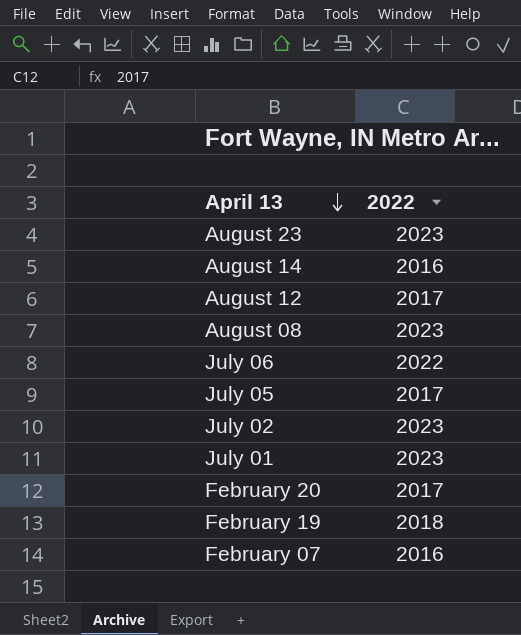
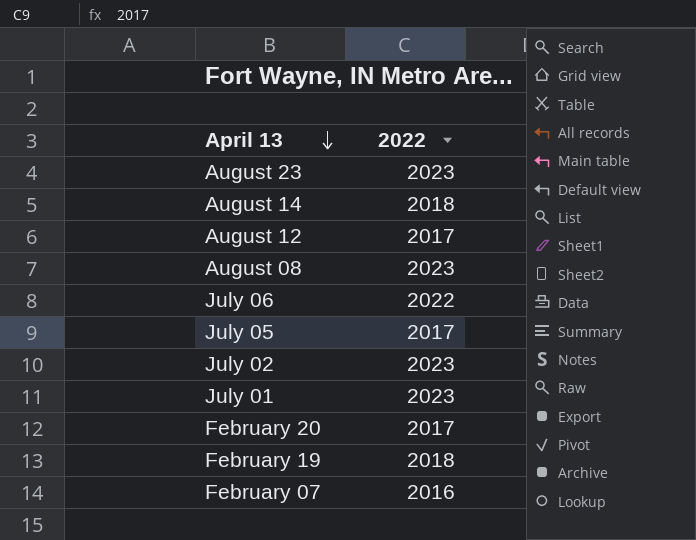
August 14 | 2022: 2016 -> 2018

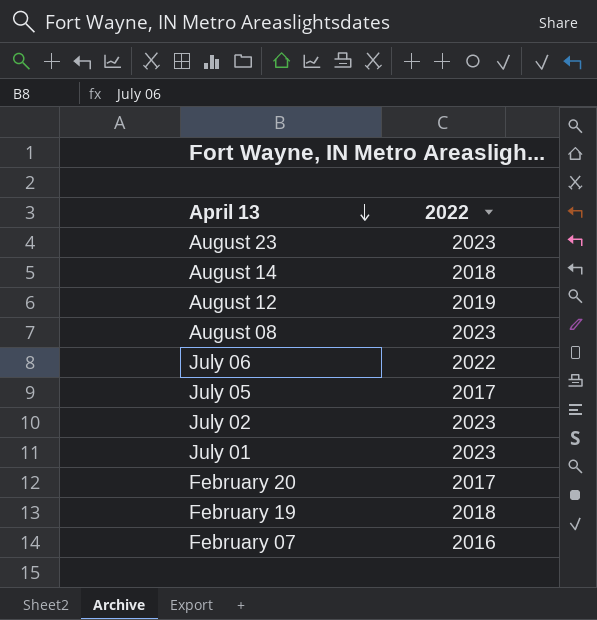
August 12 | 2022: 2017 -> 2019

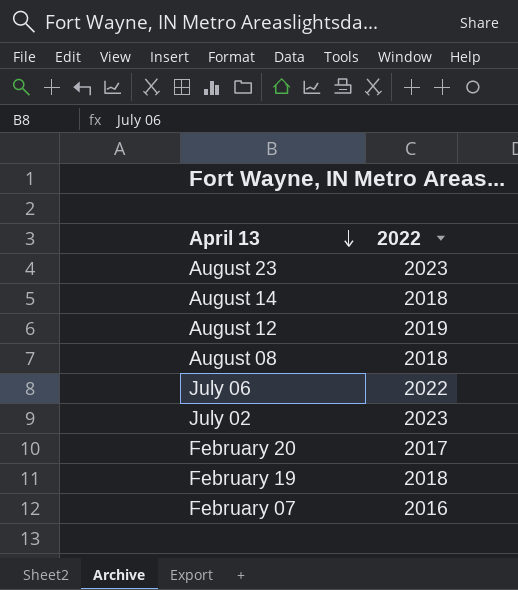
row July 05: 2017 -> none
row July 01: 2023 -> none
August 08 | 2022: 2023 -> 2018

